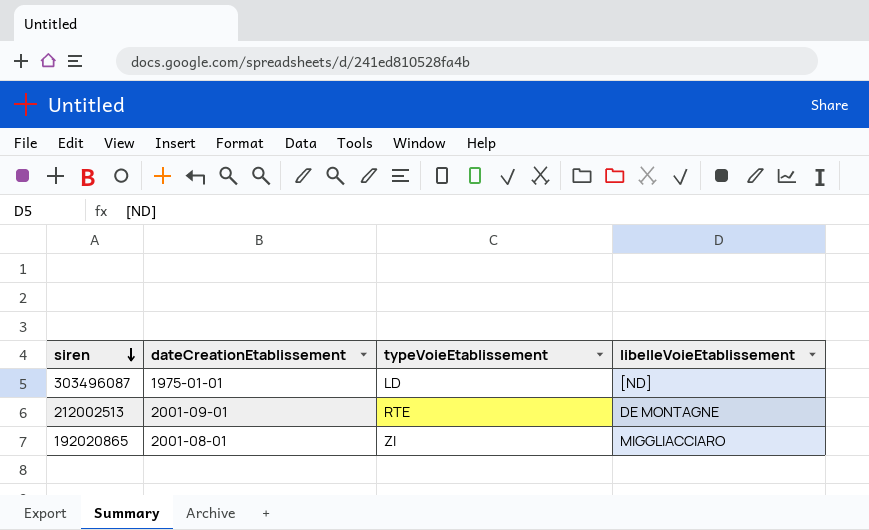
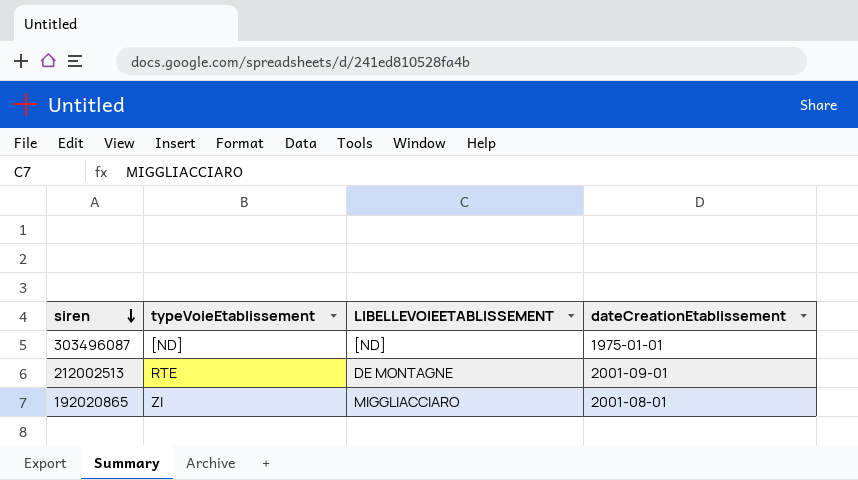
column name: libelleVoieEtablissement -> LIBELLEVOIEETABLISSEMENT
column dateCreationEtablissement | position: 2 -> 4
303496087 | typeVoieEtablissement: LD -> [ND]

